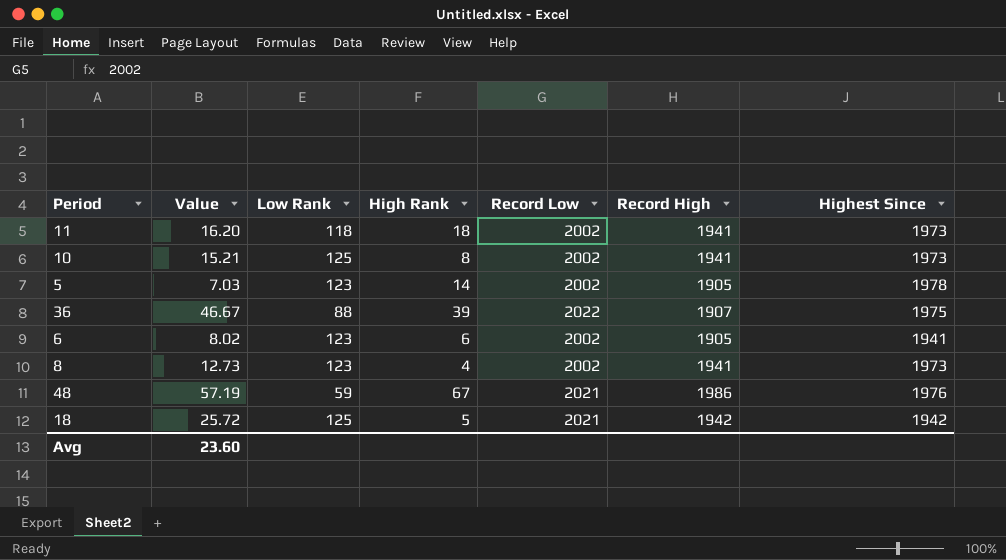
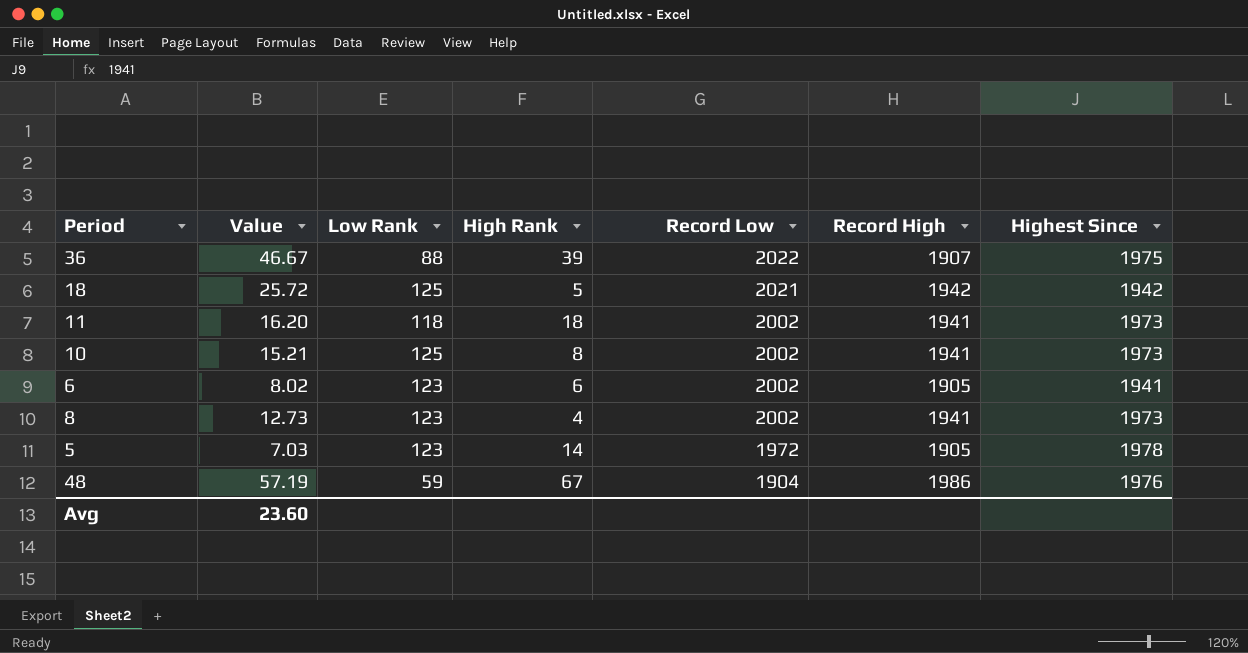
row order: none -> Record Low descending
5 | Record Low: 2002 -> 1972
48 | Record Low: 2021 -> 1904

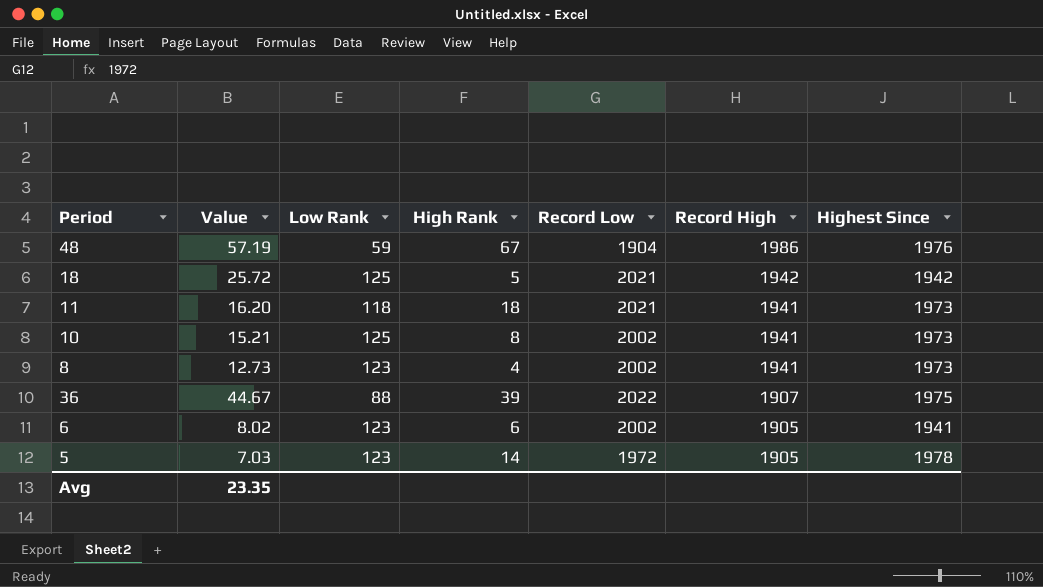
row order: Record Low descending -> Record High descending
11 | Record Low: 2002 -> 2021
36 | Value: 46.67 -> 44.67
Avg | Value: 23.60 -> 23.35

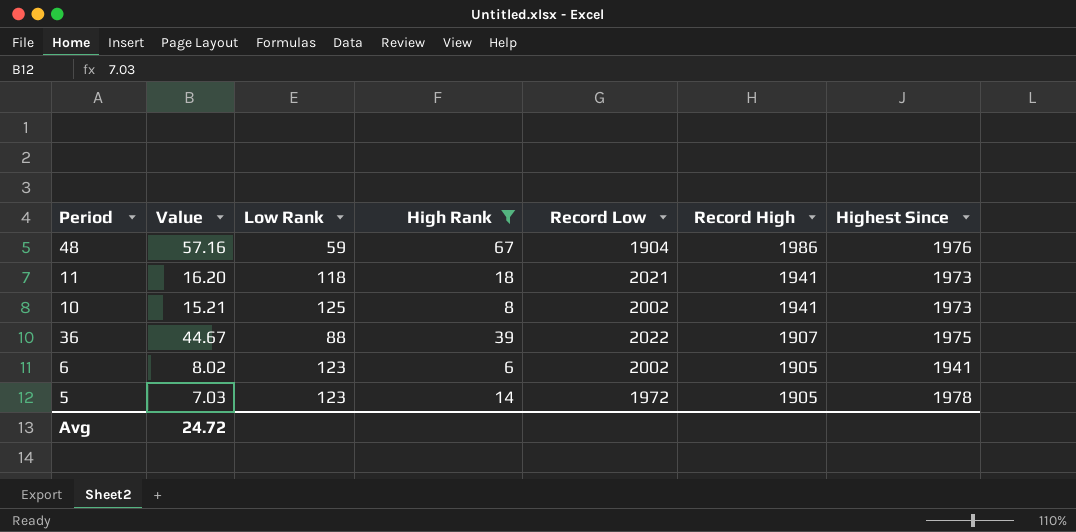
filter: none -> High Rank >= 6
48 | Value: 57.19 -> 57.16
Avg | Value: 23.35 -> 24.72

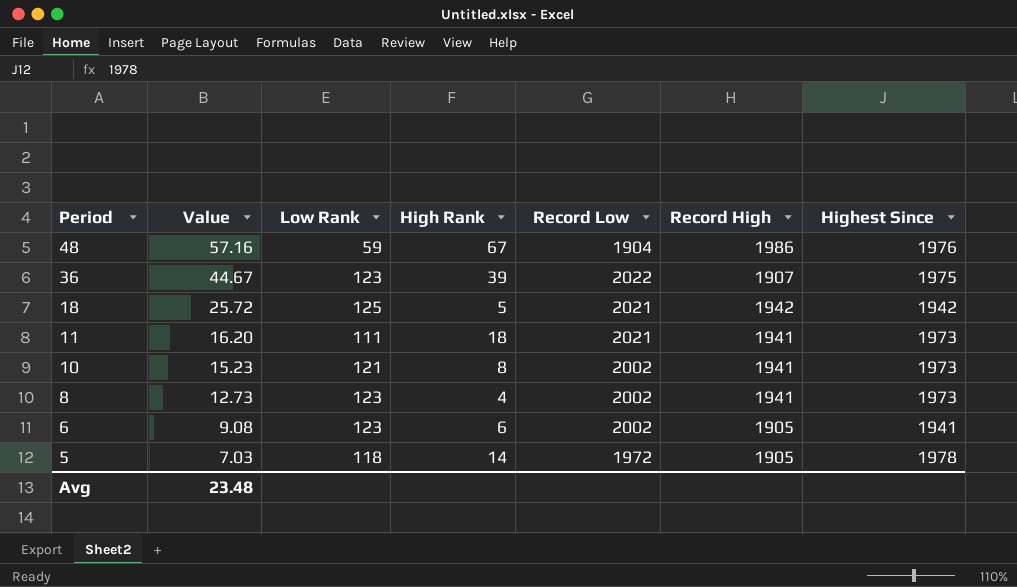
filter: High Rank >= 6 -> none
row order: Record High descending -> Period descending
36 | Low Rank: 88 -> 123
11 | Low Rank: 118 -> 111
10 | Value: 15.21 -> 15.23
10 | Low Rank: 125 -> 121
6 | Value: 8.02 -> 9.08
5 | Low Rank: 123 -> 118
Avg | Value: 24.72 -> 23.48

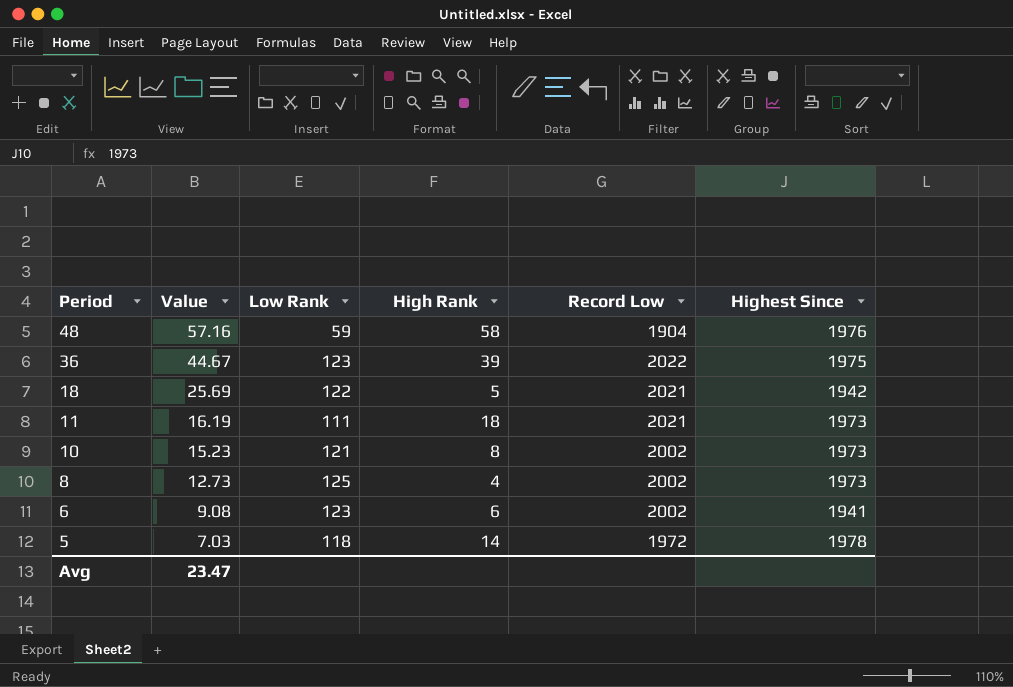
column Record High | position: 6 -> none
48 | High Rank: 67 -> 58
18 | Value: 25.72 -> 25.69
18 | Low Rank: 125 -> 122
11 | Value: 16.20 -> 16.19
8 | Low Rank: 123 -> 125
Avg | Value: 23.48 -> 23.47

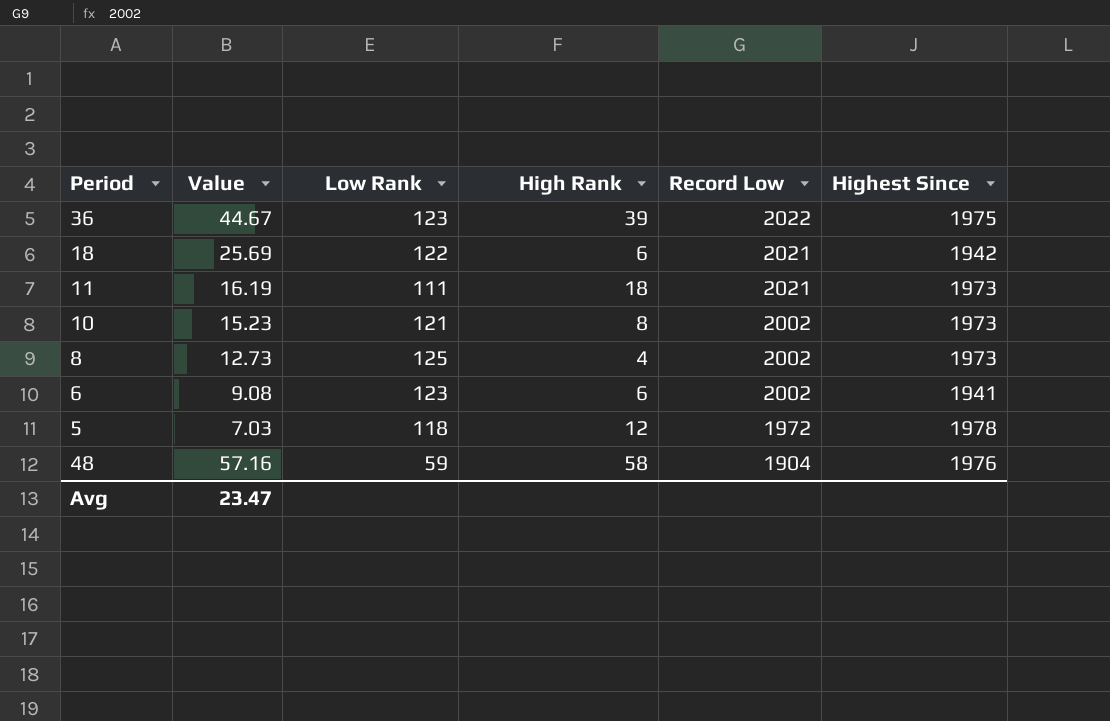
row order: Period descending -> Record Low descending
18 | High Rank: 5 -> 6
5 | High Rank: 14 -> 12

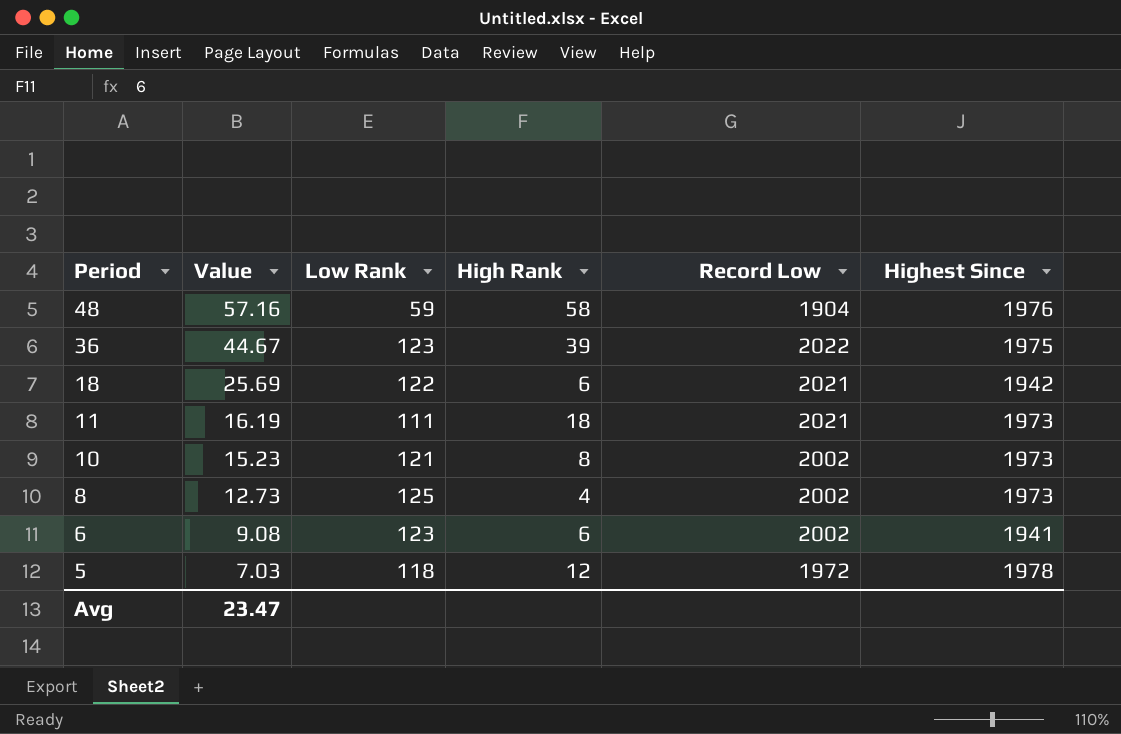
row order: Record Low descending -> Period descending

